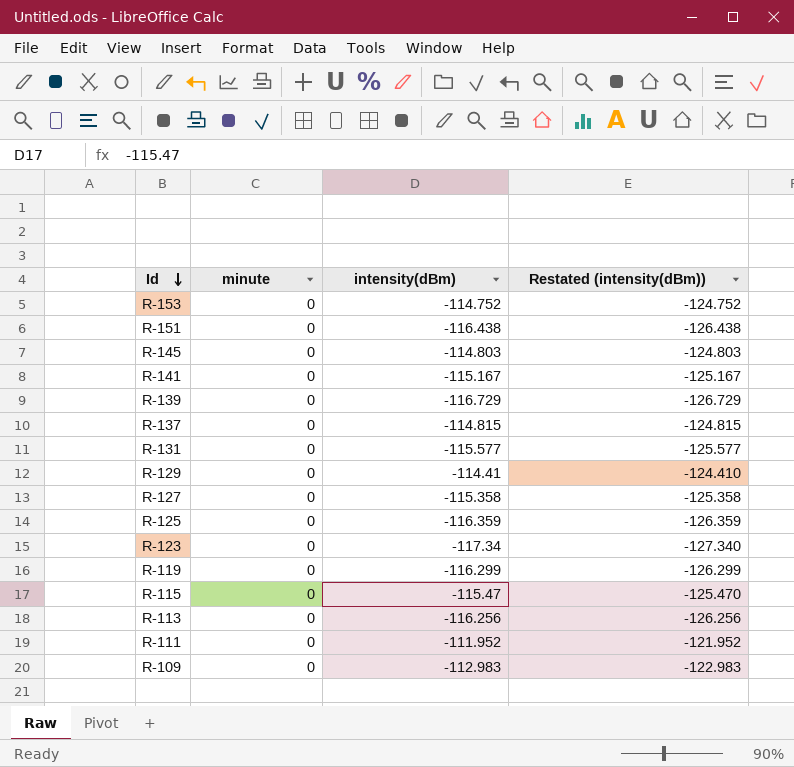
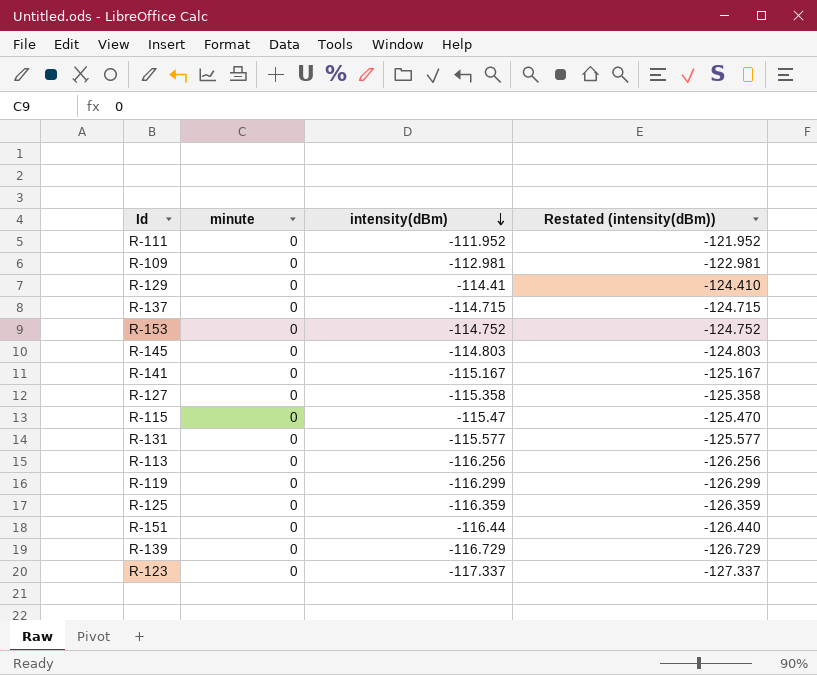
row order: Id descending -> intensity(dBm) descending
R-109 | intensity(dBm): -112.983 -> -112.981
R-109 | Restated (intensity(dBm)): -122.983 -> -122.981
R-137 | intensity(dBm): -114.815 -> -114.715
R-137 | Restated (intensity(dBm)): -124.815 -> -124.715
R-151 | intensity(dBm): -116.438 -> -116.44
R-151 | Restated (intensity(dBm)): -126.438 -> -126.440
R-123 | intensity(dBm): -117.34 -> -117.337
R-123 | Restated (intensity(dBm)): -127.340 -> -127.337

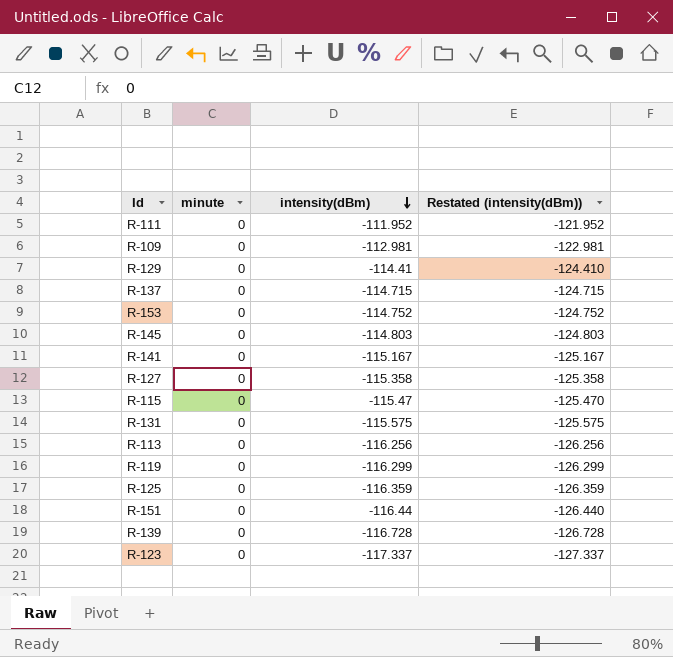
R-131 | intensity(dBm): -115.577 -> -115.575
R-131 | Restated (intensity(dBm)): -125.577 -> -125.575
R-139 | intensity(dBm): -116.729 -> -116.728
R-139 | Restated (intensity(dBm)): -126.729 -> -126.728

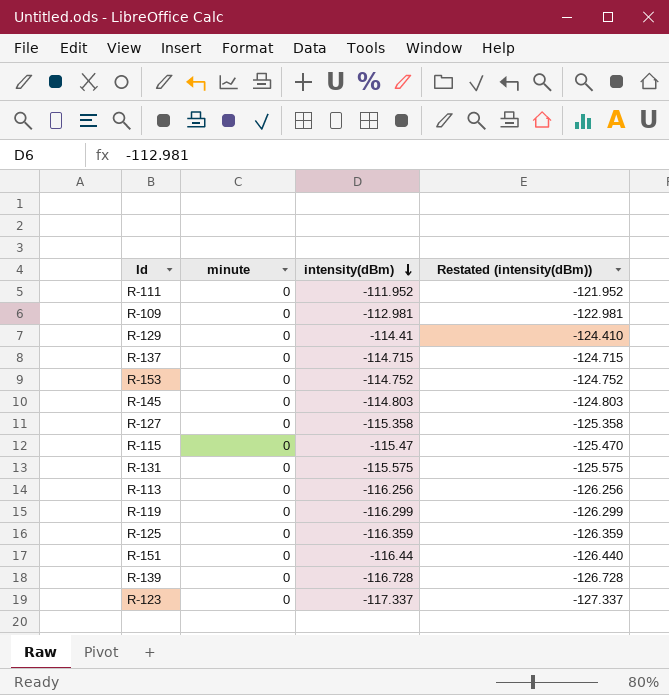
row R-141: 0 | -115.167 | -125.167 -> none

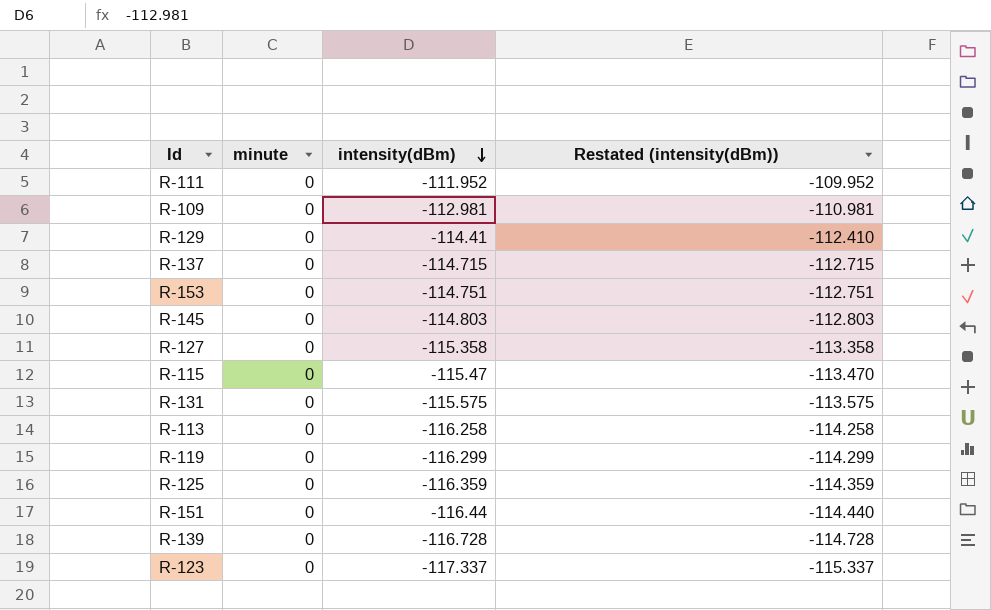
column Restated (intensity(dBm)) | formula: [intensity(dBm)] - 10 -> [intensity(dBm)] + 2
R-153 | intensity(dBm): -114.752 -> -114.751
R-113 | intensity(dBm): -116.256 -> -116.258

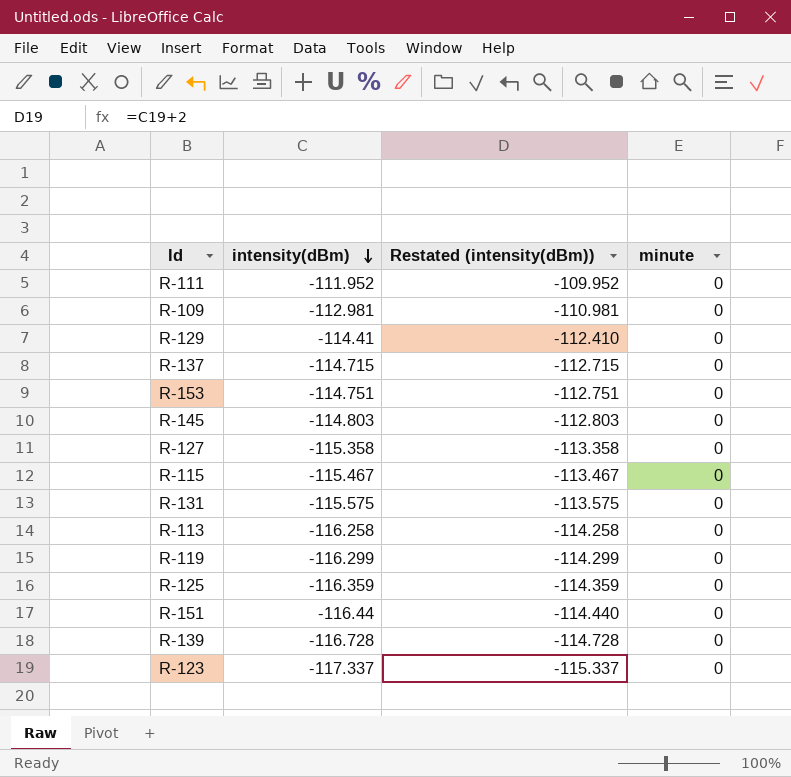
column minute | position: 2 -> 4
R-115 | intensity(dBm): -115.47 -> -115.467
R-115 | Restated (intensity(dBm)): -113.470 -> -113.467

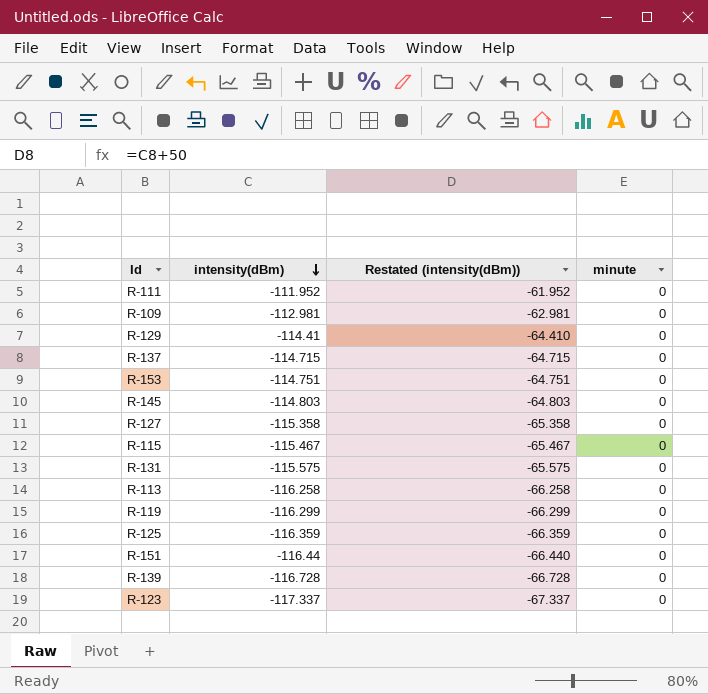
column Restated (intensity(dBm)) | formula: [intensity(dBm)] + 2 -> [intensity(dBm)] + 50

